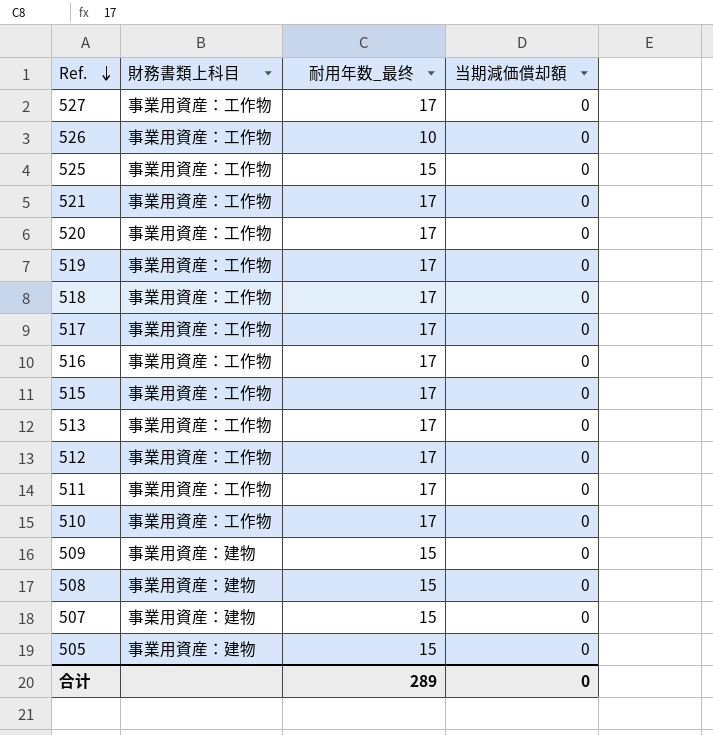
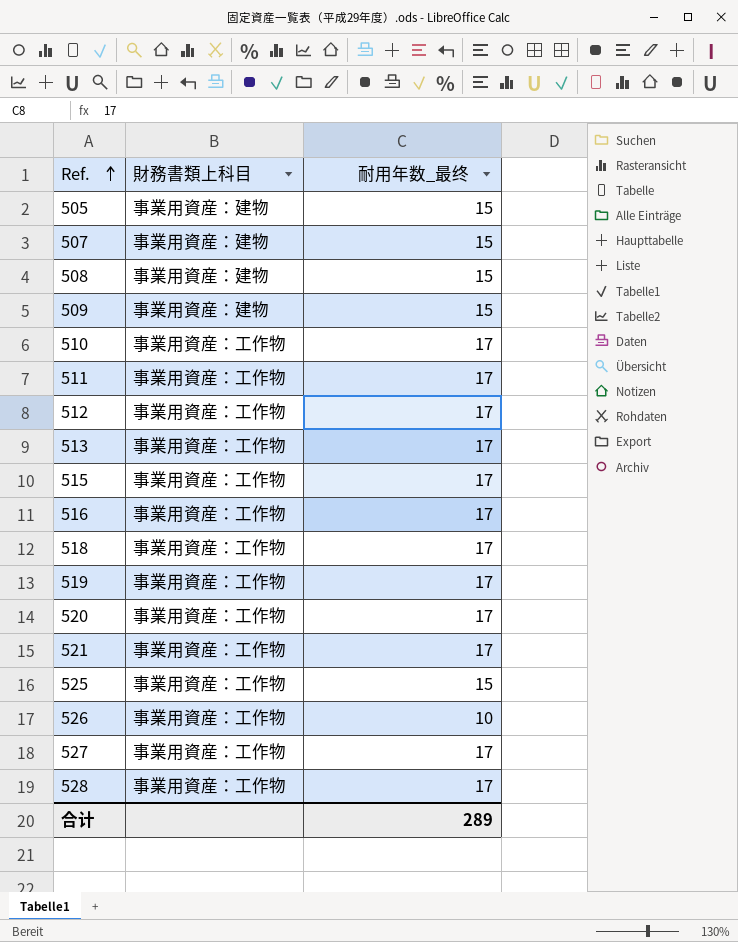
row order: Ref. descending -> Ref. ascending
column 当期減価償却額 | position: 4 -> none
row 517: 事業用資産：工作物 | 17 | 0 -> none
row 528: none -> 事業用資産：工作物 | 17

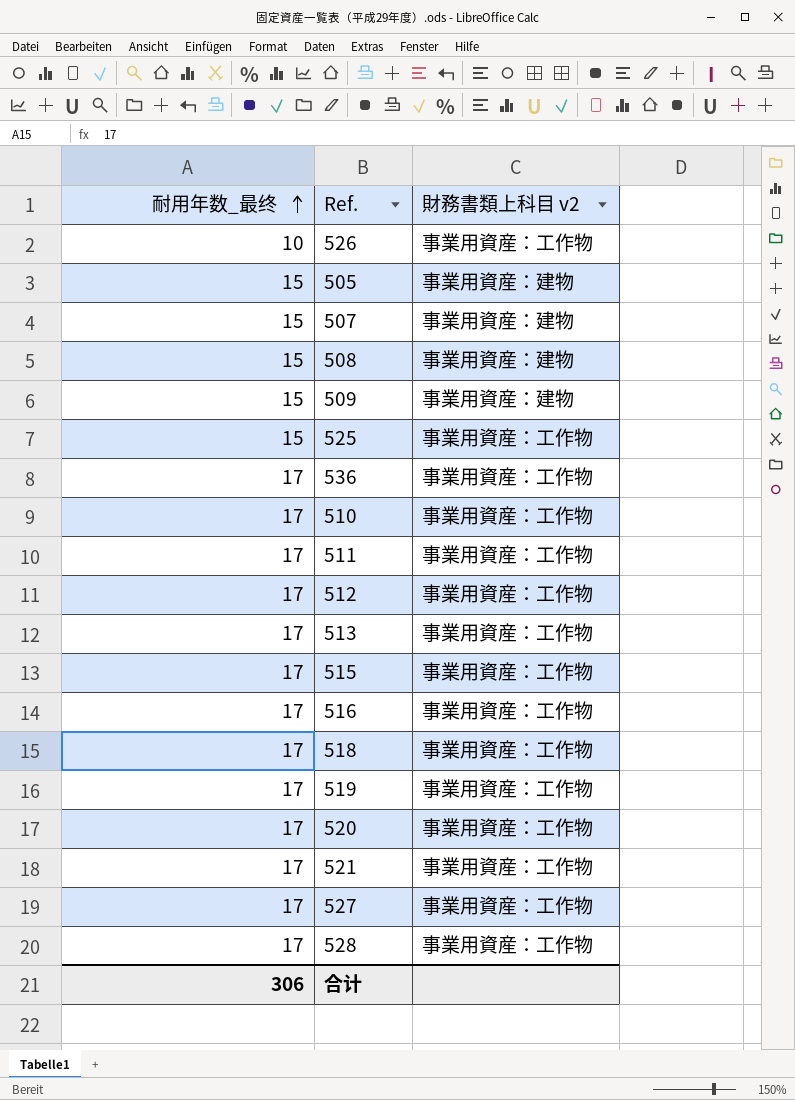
row order: Ref. ascending -> 耐用年数_最终 ascending
column 耐用年数_最终 | position: 3 -> 1
column name: 財務書類上科目 -> 財務書類上科目 v2
row 536: none -> 17 | 事業用資産：工作物
合计 | 耐用年数_最终: 289 -> 306

